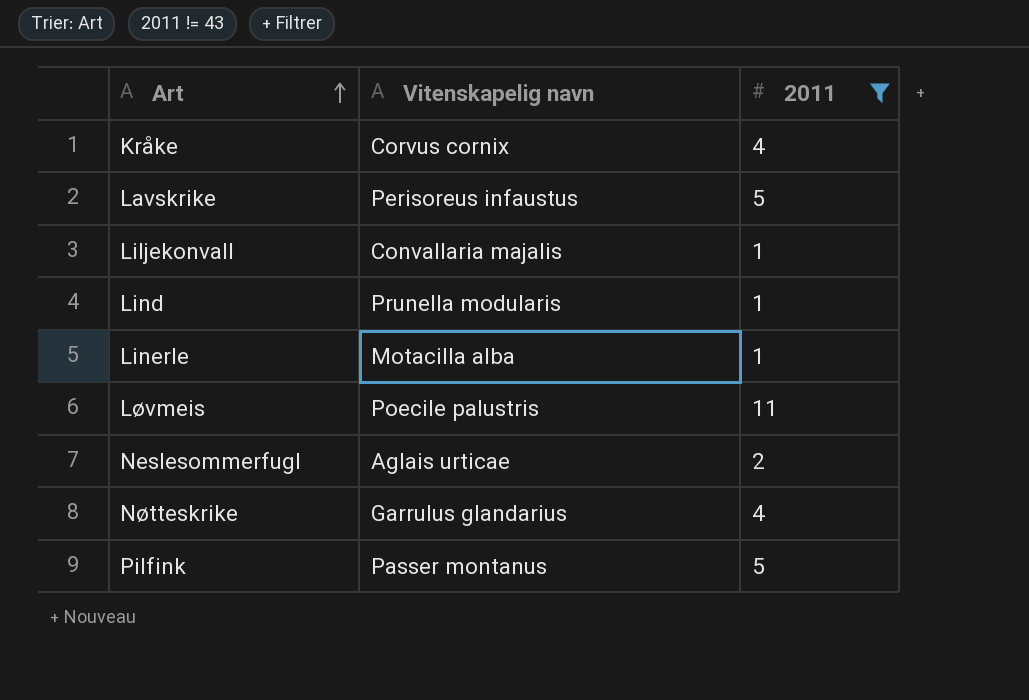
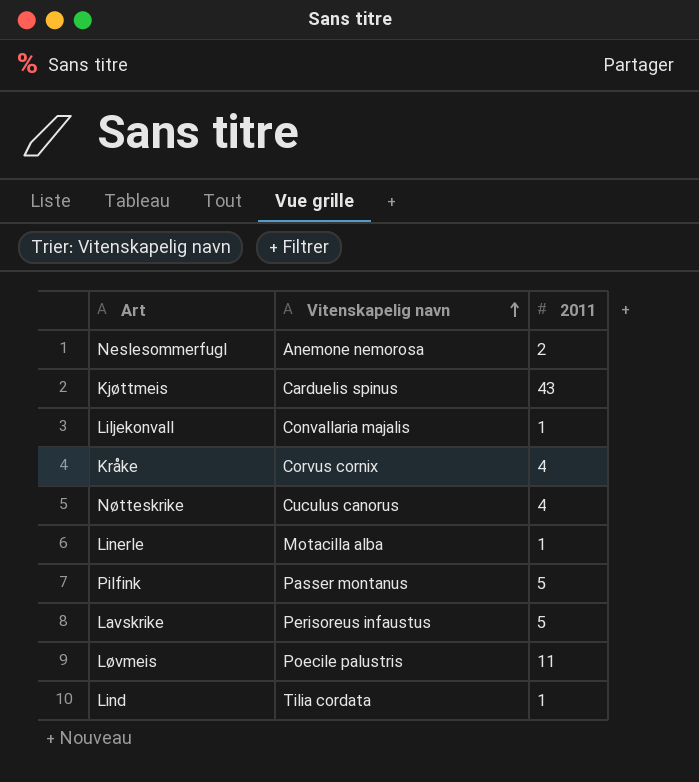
filter: 2011 != 43 -> none
row order: Art ascending -> Vitenskapelig navn ascending
Neslesommerfugl | Vitenskapelig navn: Aglais urticae -> Anemone nemorosa
Nøtteskrike | Vitenskapelig navn: Garrulus glandarius -> Cuculus canorus
Lind | Vitenskapelig navn: Prunella modularis -> Tilia cordata

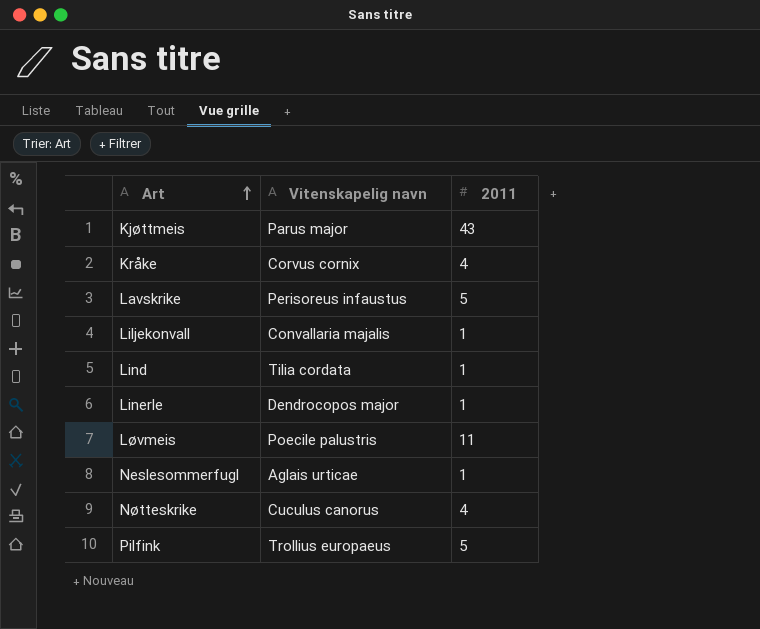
row order: Vitenskapelig navn ascending -> Art ascending
Kjøttmeis | Vitenskapelig navn: Carduelis spinus -> Parus major
Linerle | Vitenskapelig navn: Motacilla alba -> Dendrocopos major
Neslesommerfugl | Vitenskapelig navn: Anemone nemorosa -> Aglais urticae
Neslesommerfugl | 2011: 2 -> 1
Pilfink | Vitenskapelig navn: Passer montanus -> Trollius europaeus

